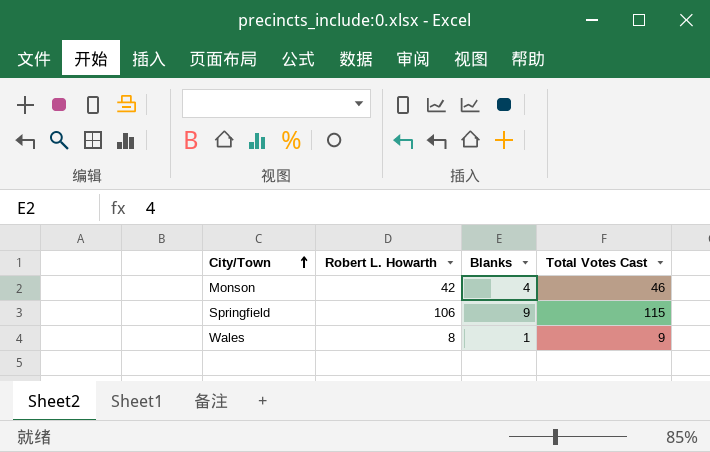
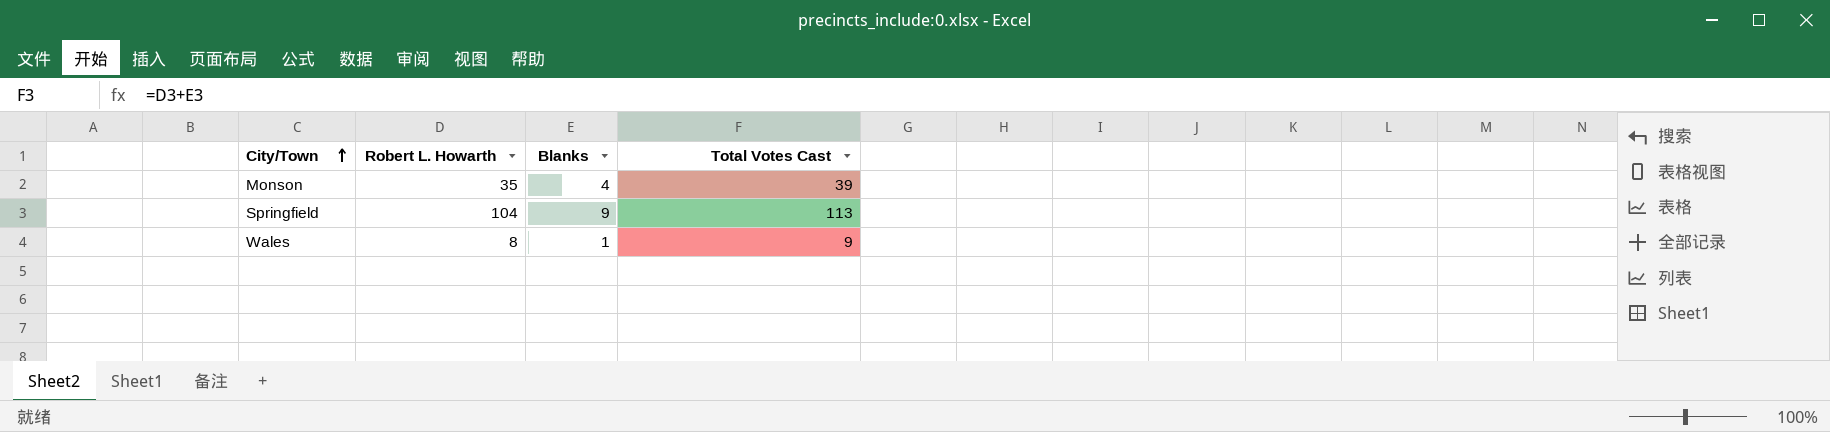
Monson | Robert L. Howarth: 42 -> 35
Monson | Total Votes Cast: 46 -> 39
Springfield | Robert L. Howarth: 106 -> 104
Springfield | Total Votes Cast: 115 -> 113

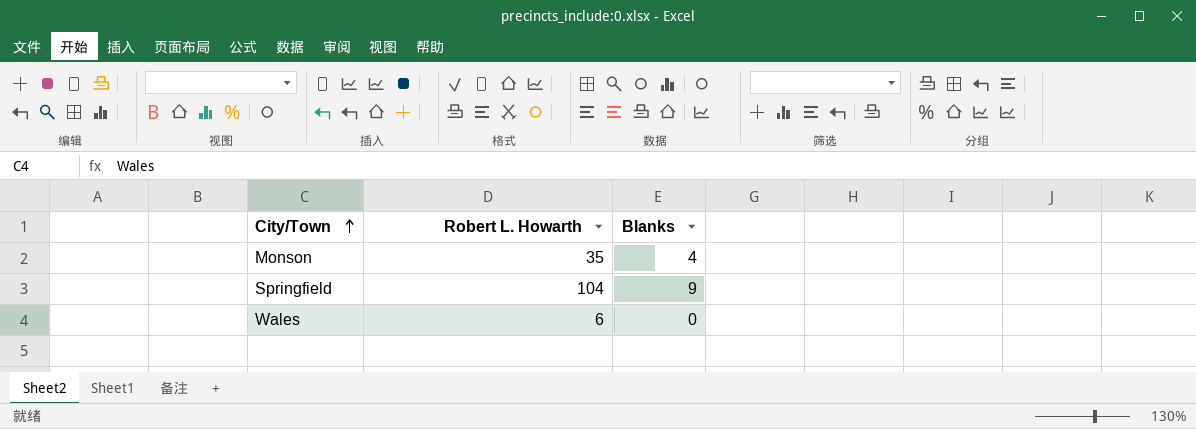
column Total Votes Cast | formula: [Robert L. Howarth] + [Blanks] -> none
Wales | Robert L. Howarth: 8 -> 6
Wales | Blanks: 1 -> 0

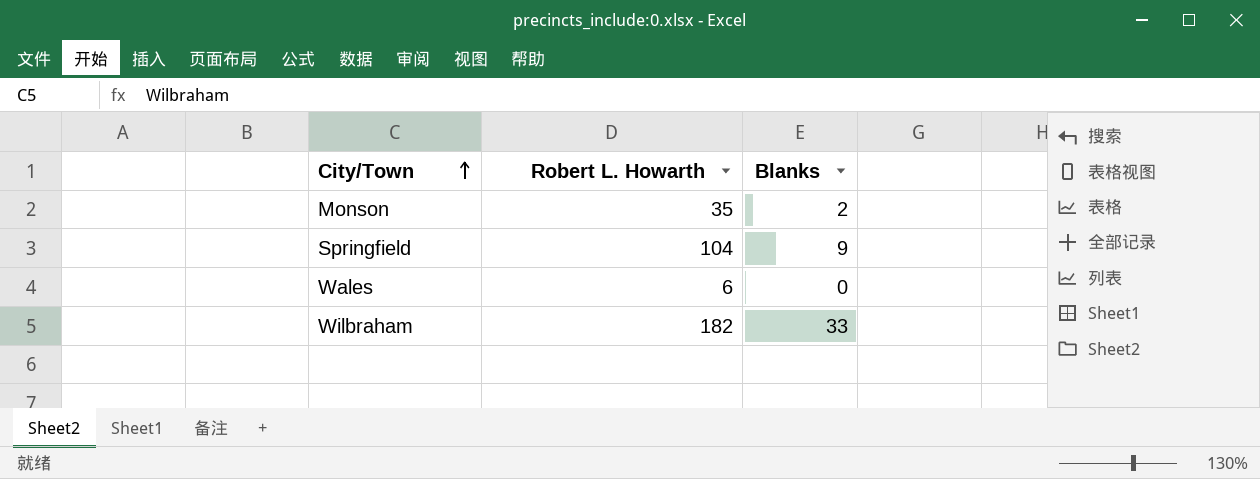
Monson | Blanks: 4 -> 2
row Wilbraham: none -> 182 | 33

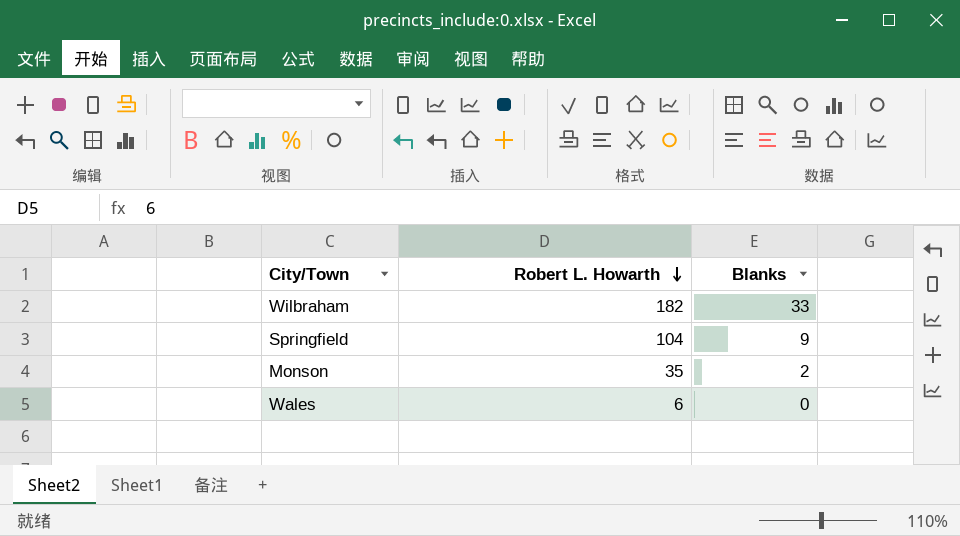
row order: City/Town ascending -> Robert L. Howarth descending

